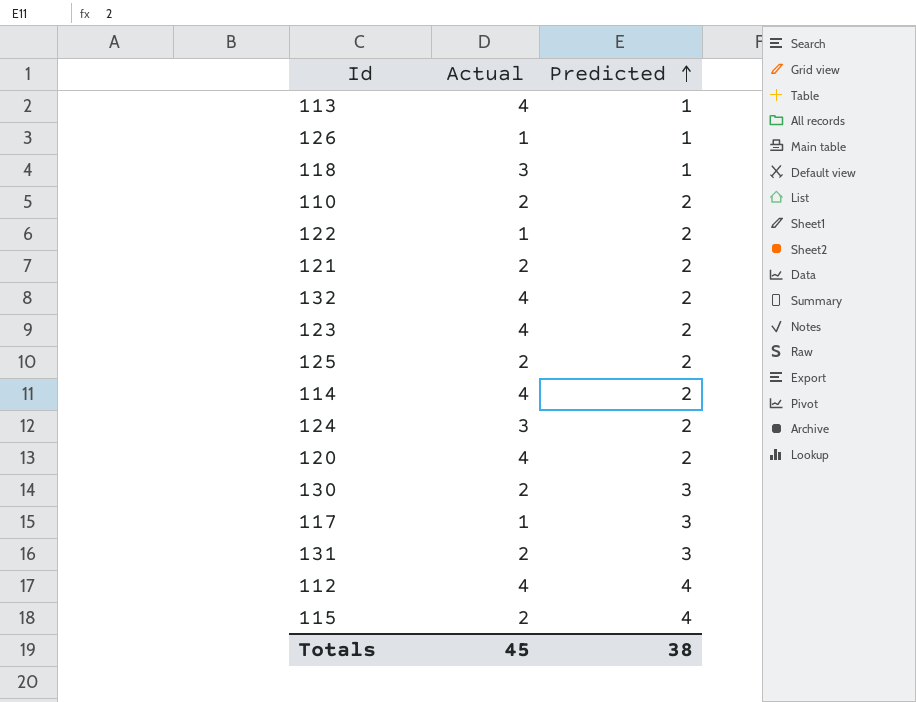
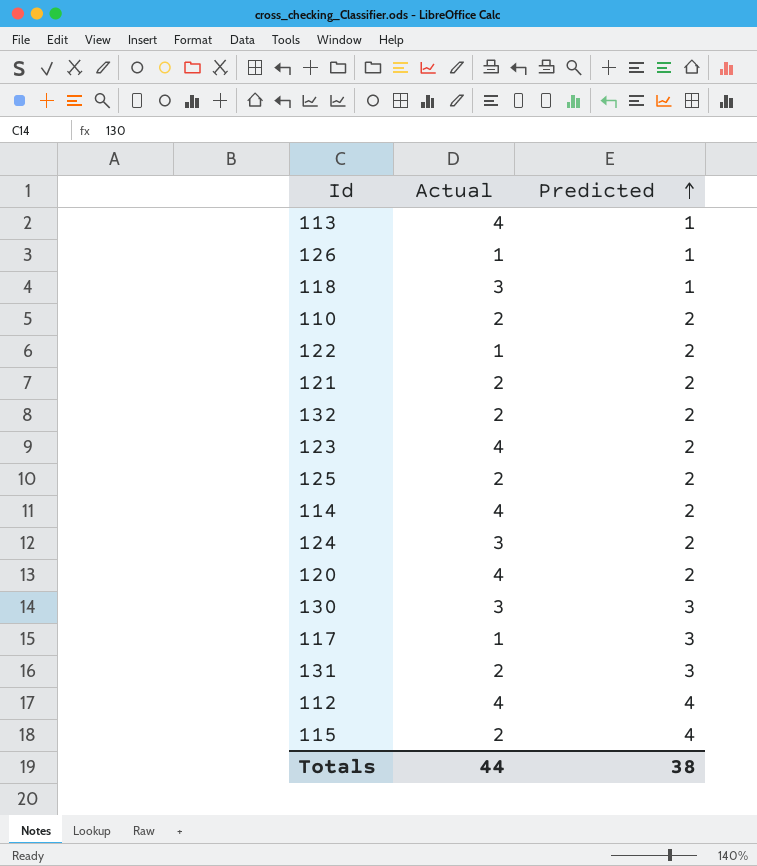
132 | Actual: 4 -> 2
130 | Actual: 2 -> 3
Totals | Actual: 45 -> 44

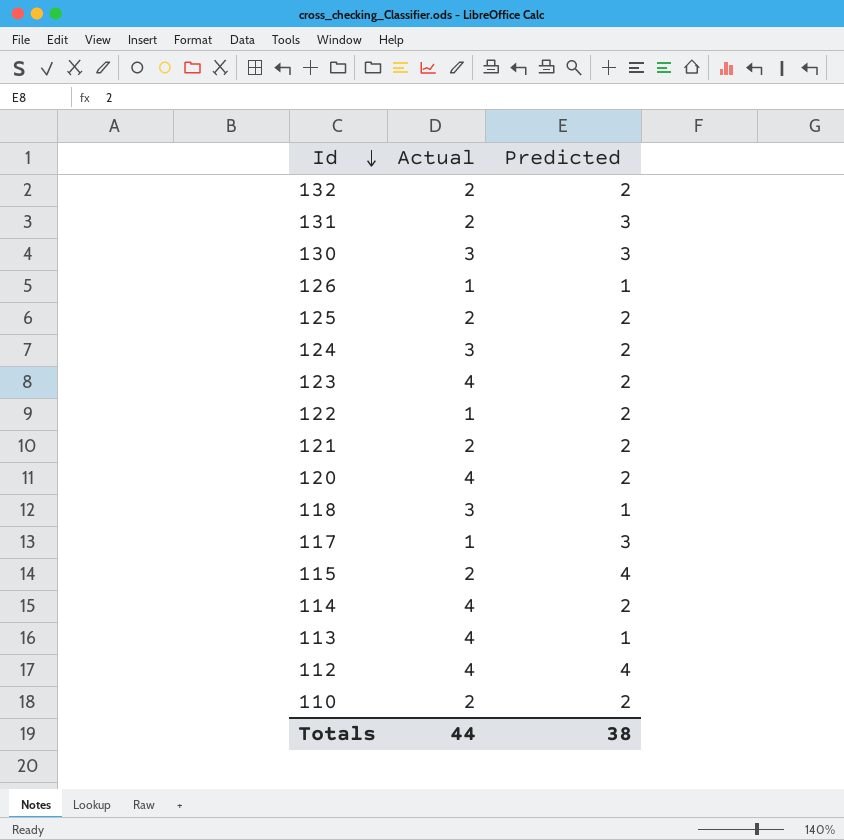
row order: Predicted ascending -> Id descending

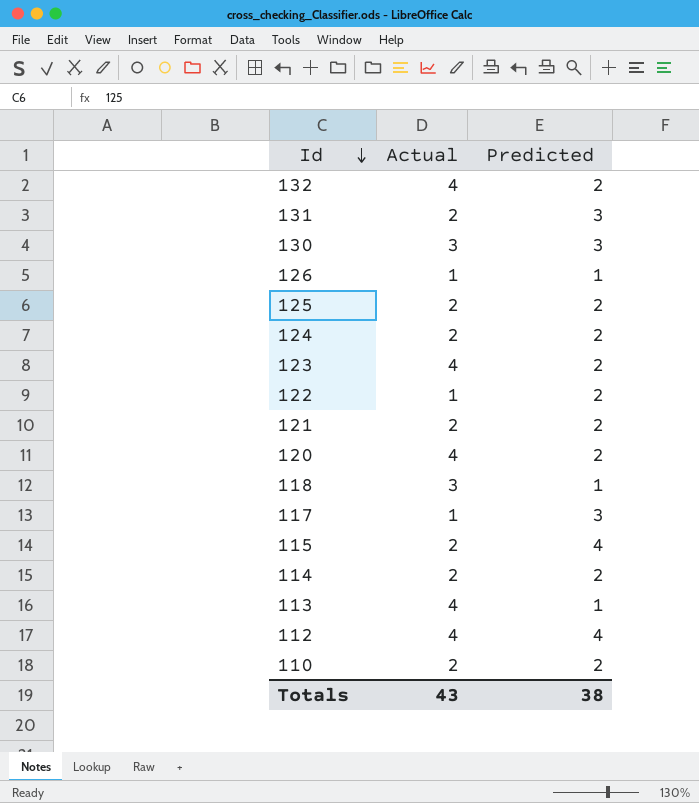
132 | Actual: 2 -> 4
124 | Actual: 3 -> 2
114 | Actual: 4 -> 2
Totals | Actual: 44 -> 43

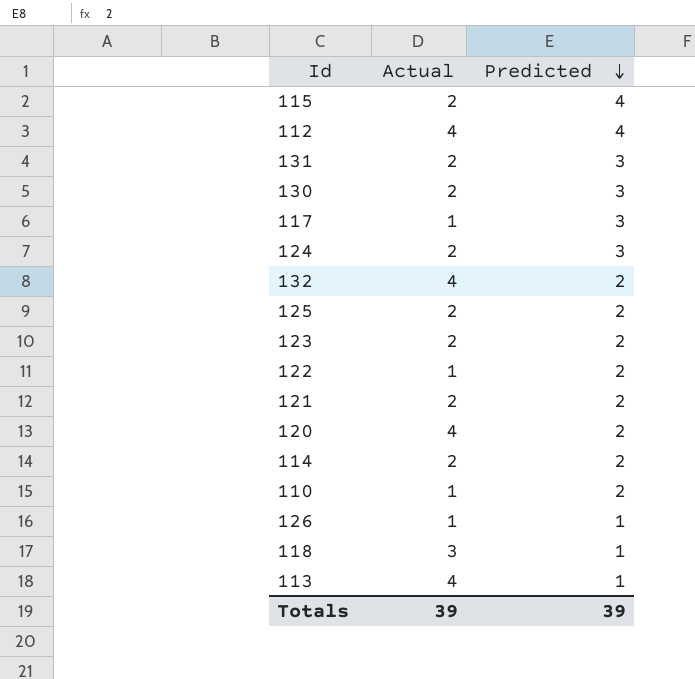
row order: Id descending -> Predicted descending
130 | Actual: 3 -> 2
124 | Predicted: 2 -> 3
123 | Actual: 4 -> 2
110 | Actual: 2 -> 1
Totals | Actual: 43 -> 39
Totals | Predicted: 38 -> 39

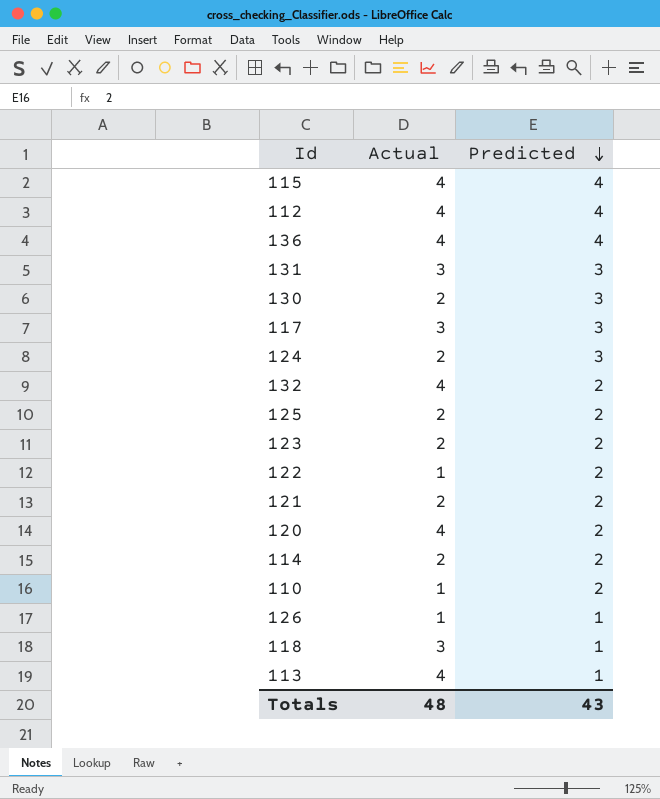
115 | Actual: 2 -> 4
row 136: none -> 4 | 4
131 | Actual: 2 -> 3
117 | Actual: 1 -> 3
Totals | Actual: 39 -> 48
Totals | Predicted: 39 -> 43

